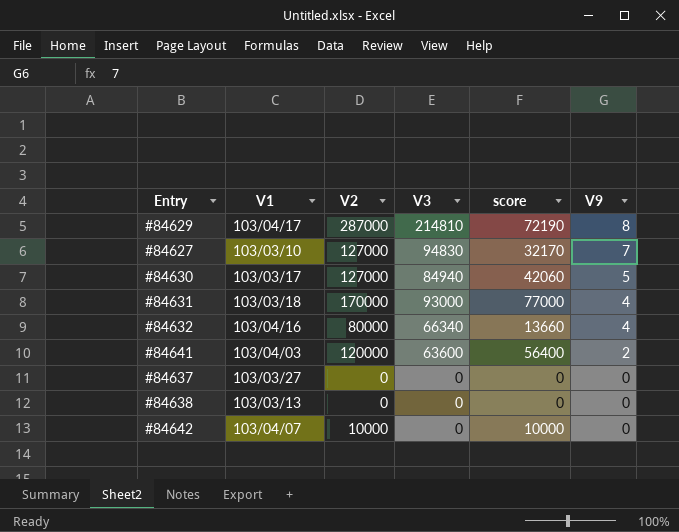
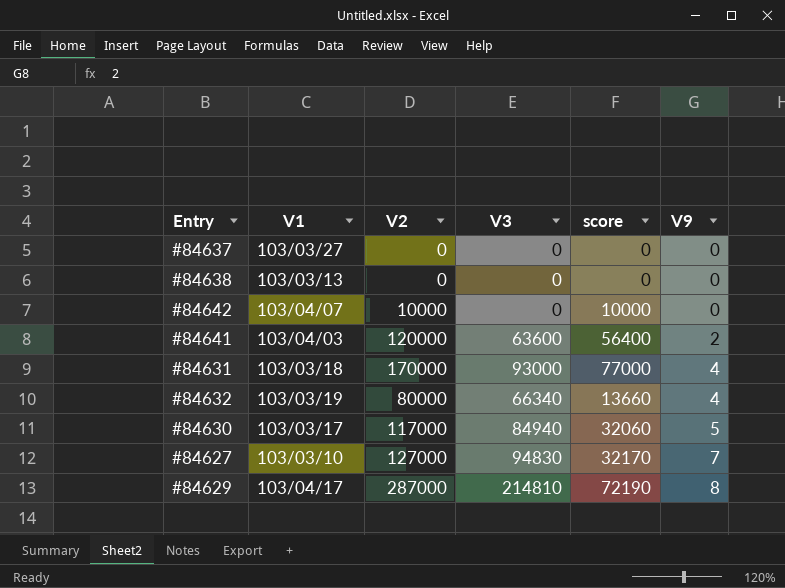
row order: V9 descending -> V9 ascending
#84632 | V1: 103/04/16 -> 103/03/19
#84630 | V2: 127000 -> 117000
#84630 | score: 42060 -> 32060

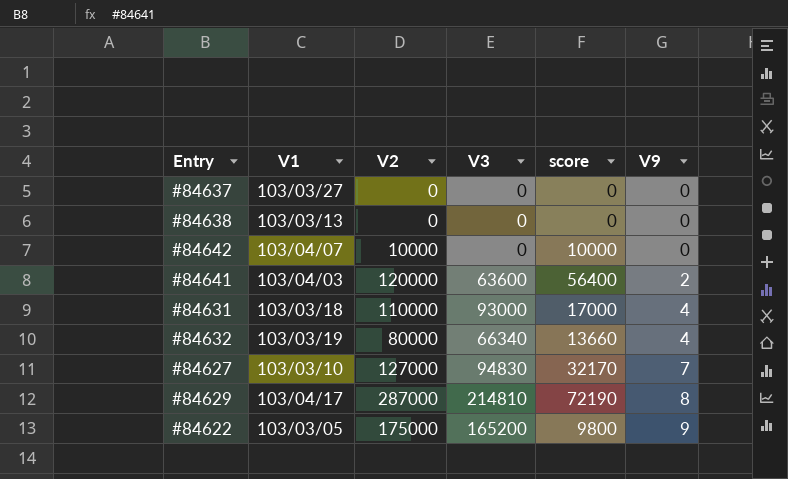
row #84630: 103/03/17 | 117000 | 84940 | 32060 | 5 -> none
#84631 | V2: 170000 -> 110000
#84631 | score: 77000 -> 17000
row #84622: none -> 103/03/05 | 175000 | 165200 | 9800 | 9

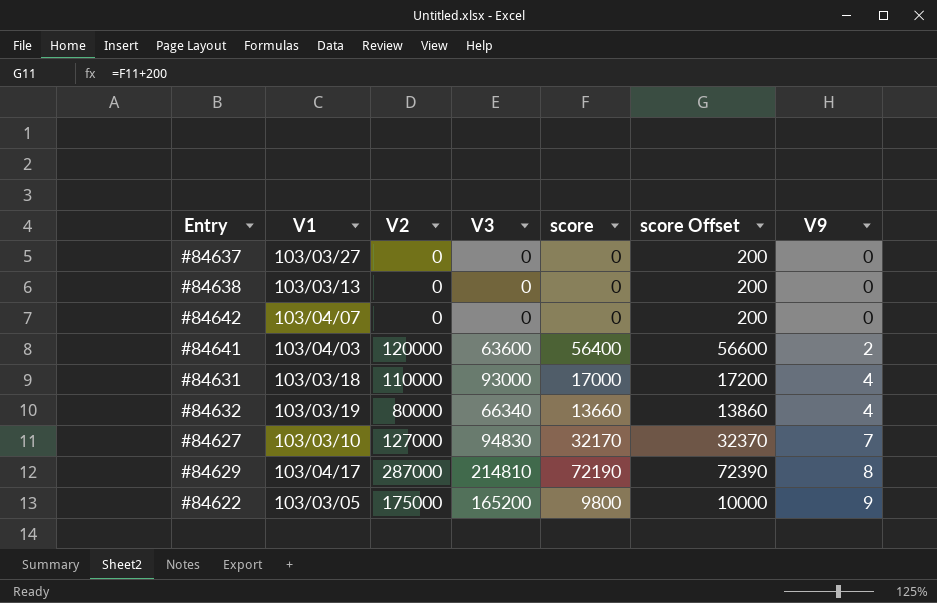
column score Offset | formula: none -> [score] + 200
#84642 | V2: 10000 -> 0
#84642 | score: 10000 -> 0

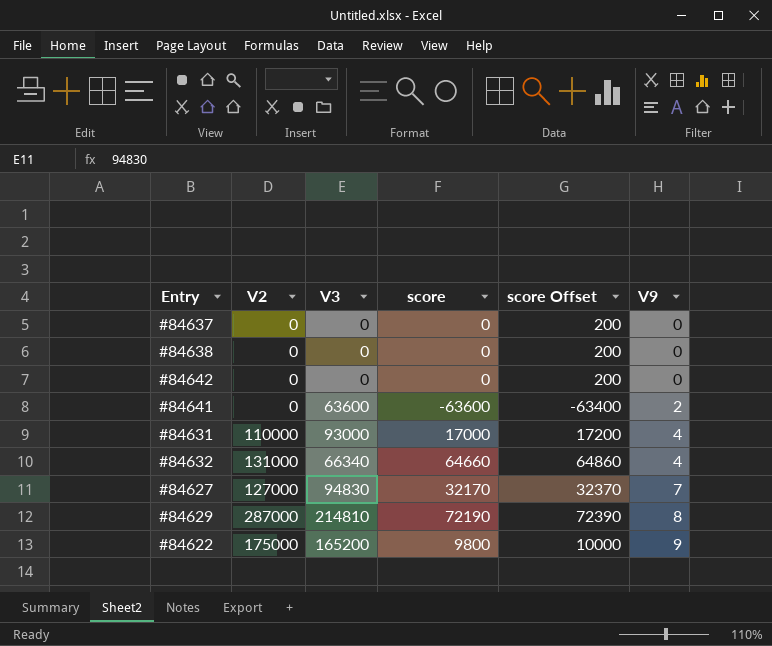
column V1 | position: 2 -> none
#84641 | V2: 120000 -> 0
#84641 | score: 56400 -> -63600
#84641 | score Offset: 56600 -> -63400
#84632 | V2: 80000 -> 131000
#84632 | score: 13660 -> 64660
#84632 | score Offset: 13860 -> 64860

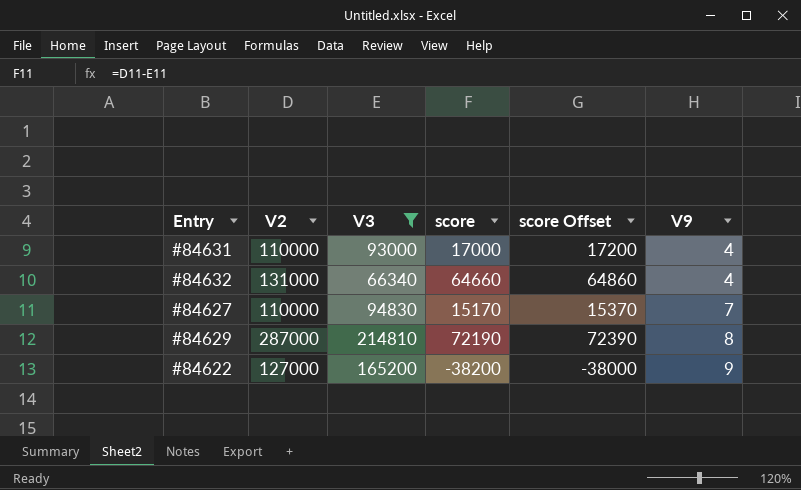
filter: none -> V3 >= 66340
#84627 | V2: 127000 -> 110000
#84627 | score: 32170 -> 15170
#84627 | score Offset: 32370 -> 15370
#84622 | V2: 175000 -> 127000
#84622 | score: 9800 -> -38200
#84622 | score Offset: 10000 -> -38000

